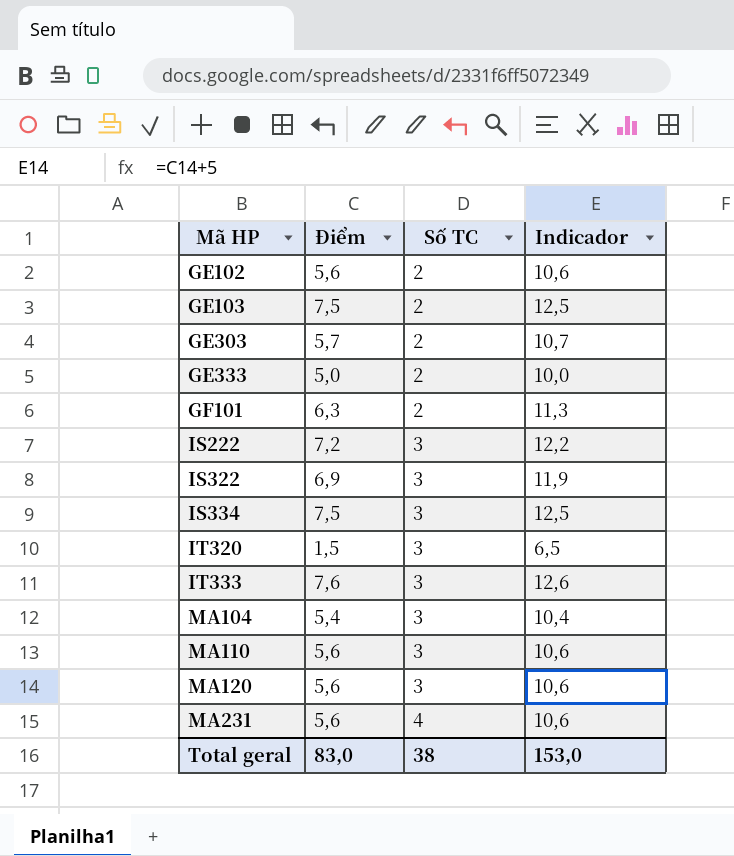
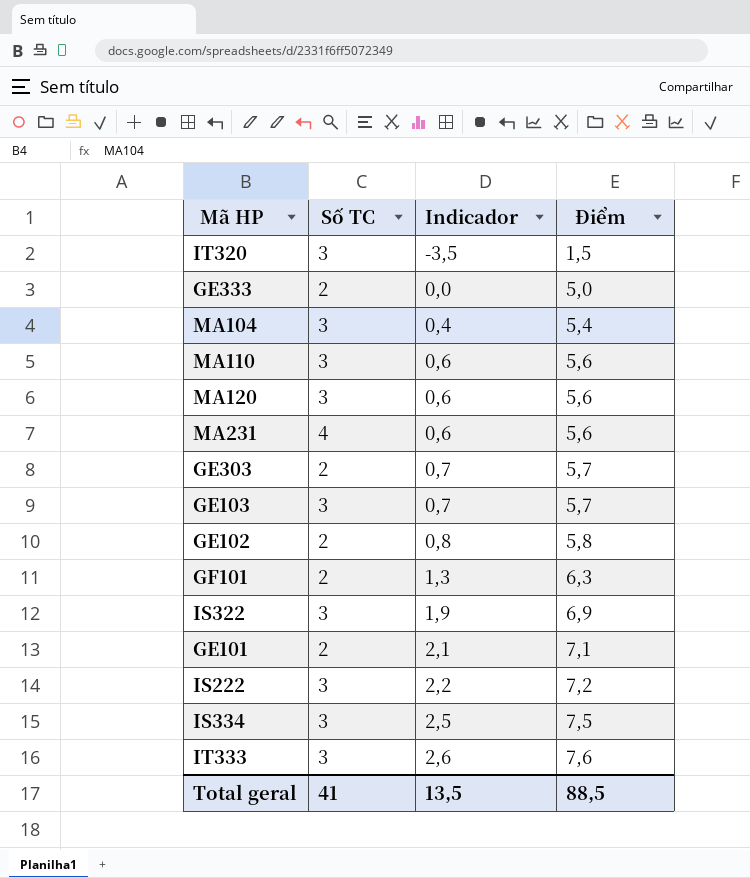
row order: Mã HP ascending -> Indicador ascending
column Indicador | formula: [Điểm] + 5 -> [Điểm] - 5
column Điểm | position: 2 -> 4
GE103 | Số TC: 2 -> 3
GE103 | Điểm: 7,5 -> 5,7
GE102 | Điểm: 5,6 -> 5,8
row GE101: none -> 2 | 2,1 | 7,1
Total geral | Số TC: 38 -> 41
Total geral | Indicador: 153,0 -> 13,5
Total geral | Điểm: 83,0 -> 88,5

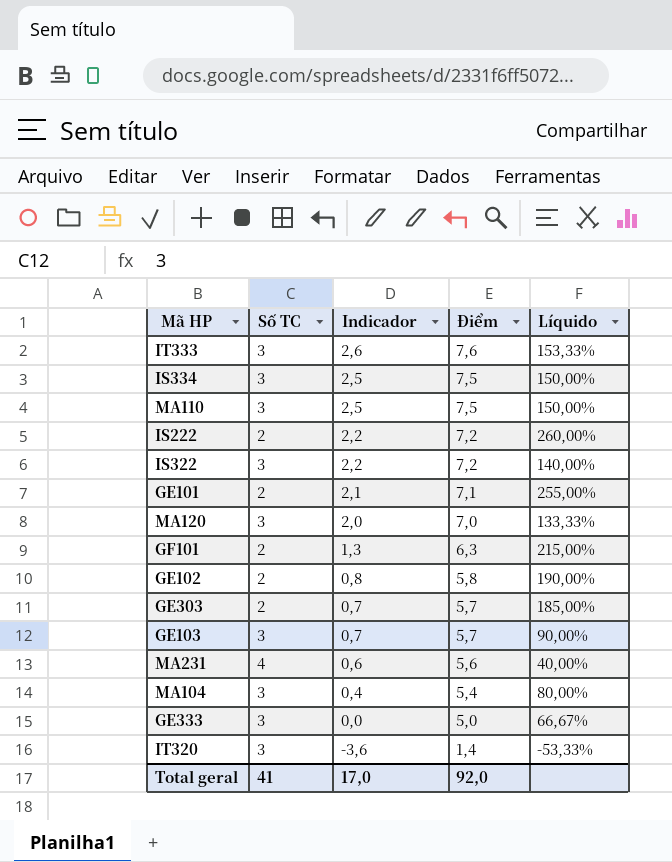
row order: Indicador ascending -> Indicador descending
column Líquido | formula: none -> ([Điểm] - [Số TC]) / [Số TC]
MA110 | Indicador: 0,6 -> 2,5
MA110 | Điểm: 5,6 -> 7,5
IS222 | Số TC: 3 -> 2
IS322 | Indicador: 1,9 -> 2,2
IS322 | Điểm: 6,9 -> 7,2
MA120 | Indicador: 0,6 -> 2,0
MA120 | Điểm: 5,6 -> 7,0
GE333 | Số TC: 2 -> 3
IT320 | Indicador: -3,5 -> -3,6
IT320 | Điểm: 1,5 -> 1,4
Total geral | Indicador: 13,5 -> 17,0
Total geral | Điểm: 88,5 -> 92,0

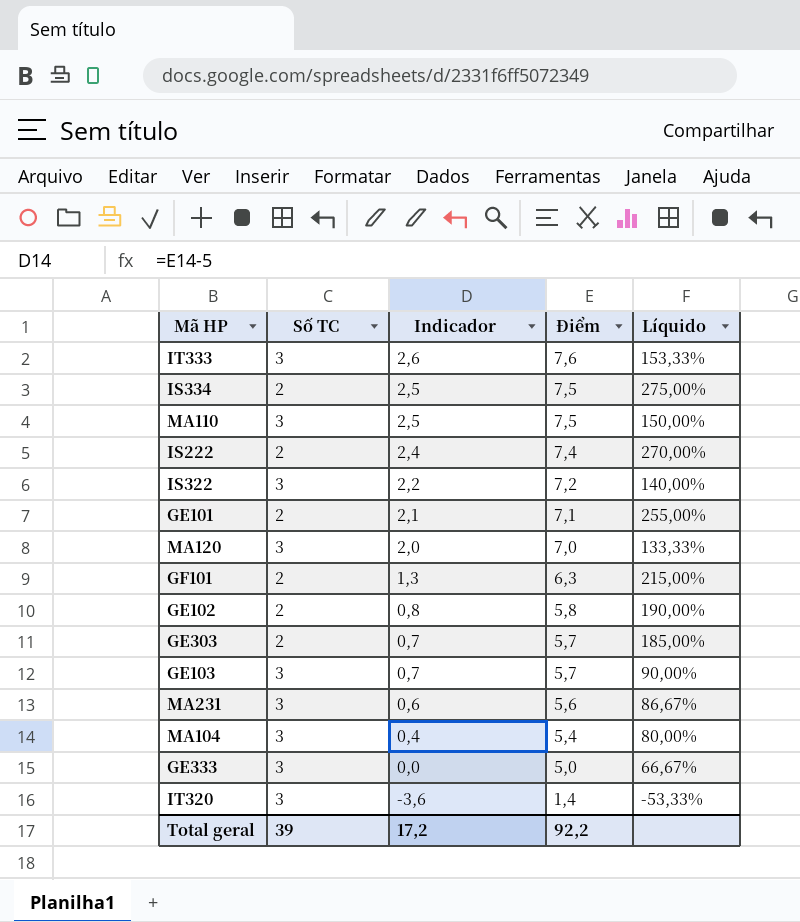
IS334 | Số TC: 3 -> 2
IS334 | Líquido: 150,00% -> 275,00%
IS222 | Indicador: 2,2 -> 2,4
IS222 | Điểm: 7,2 -> 7,4
IS222 | Líquido: 260,00% -> 270,00%
MA231 | Số TC: 4 -> 3
MA231 | Líquido: 40,00% -> 86,67%
Total geral | Số TC: 41 -> 39
Total geral | Indicador: 17,0 -> 17,2
Total geral | Điểm: 92,0 -> 92,2

